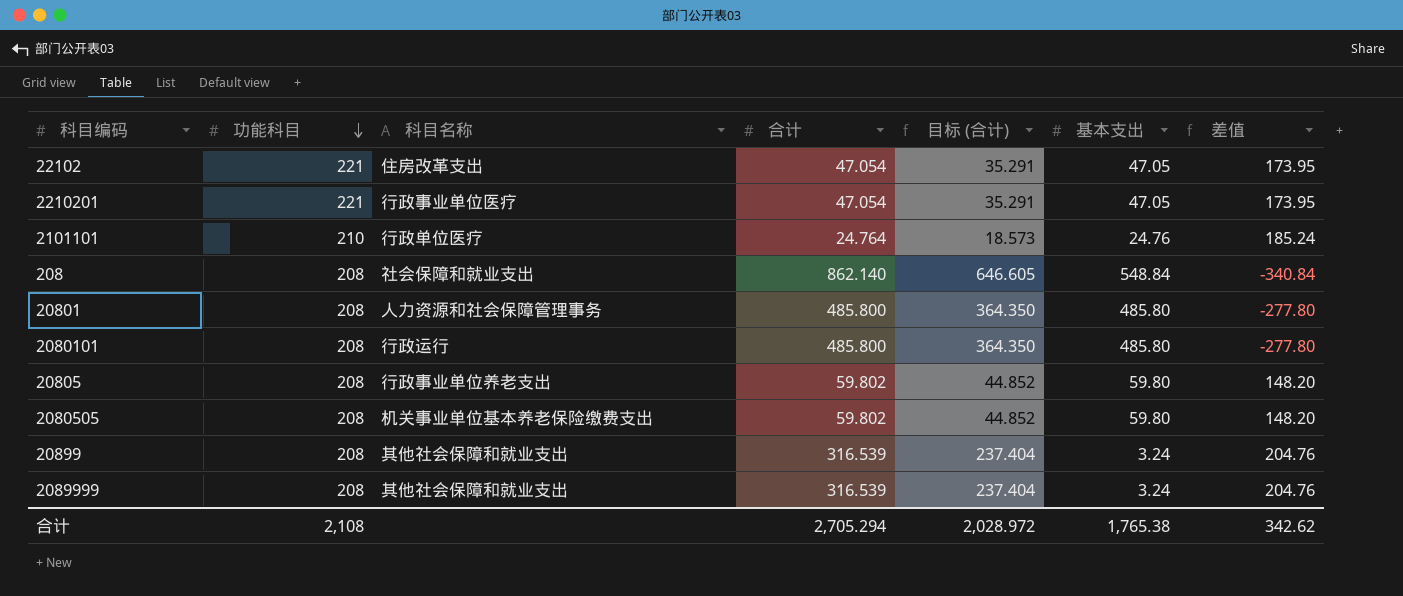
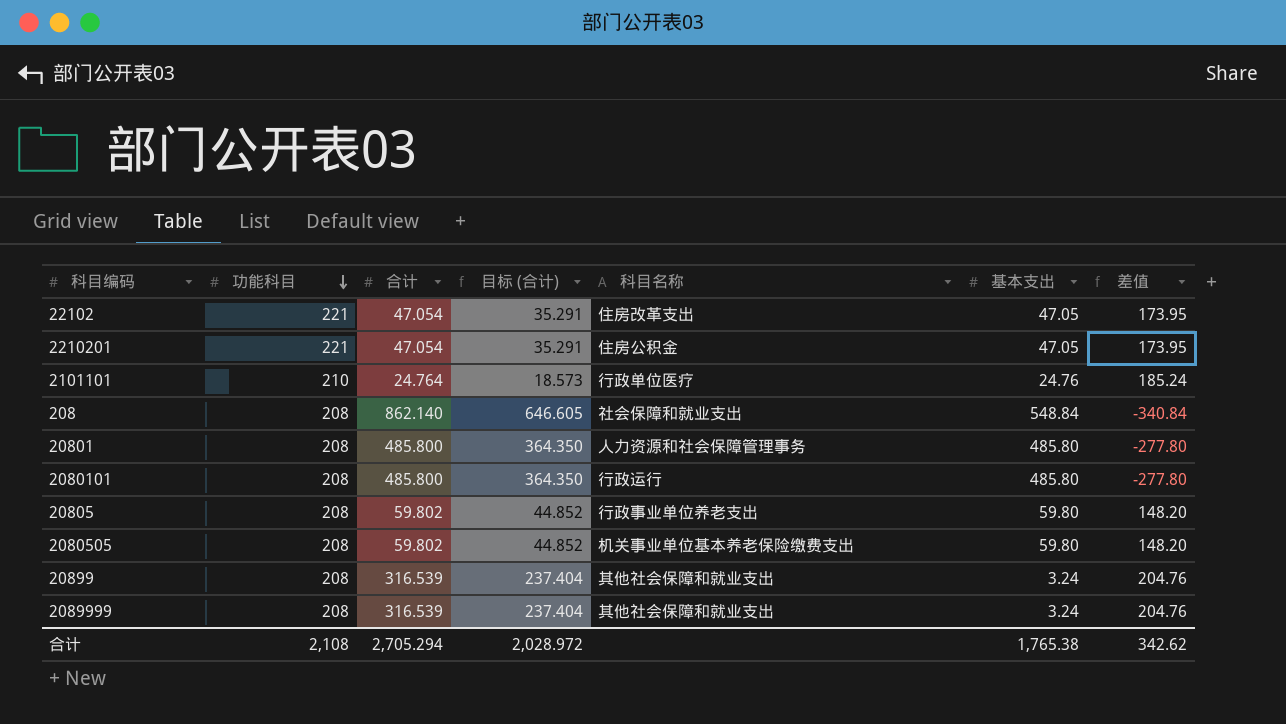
column 科目名称 | position: 3 -> 5
2210201 | 科目名称: 行政事业单位医疗 -> 住房公积金

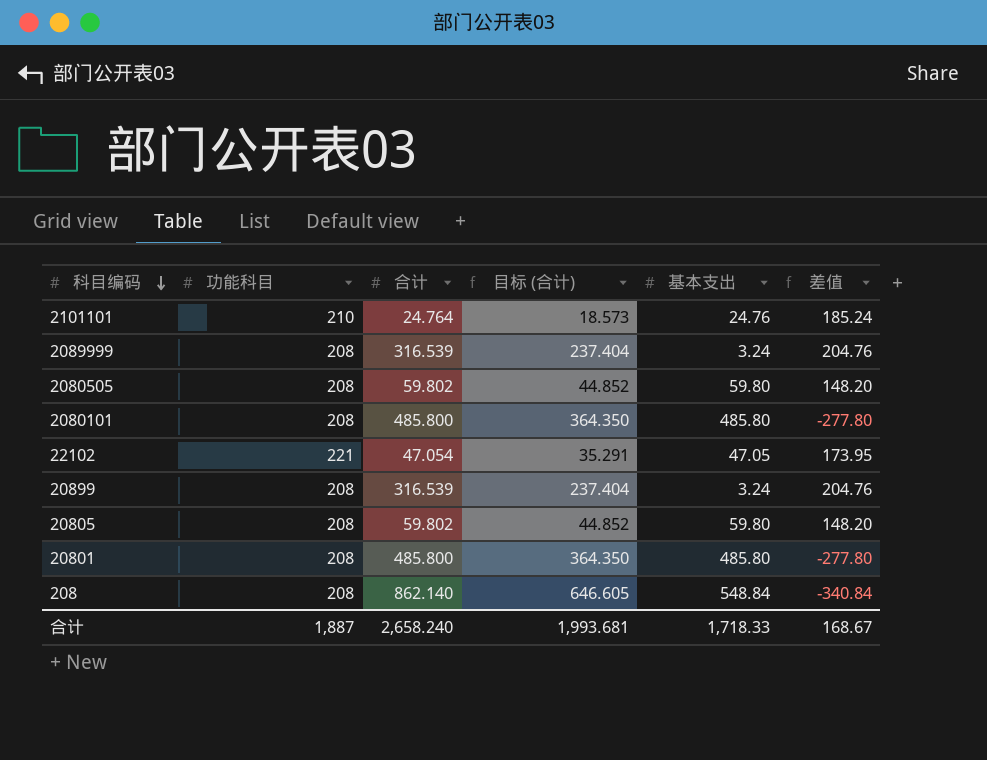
row order: 功能科目 descending -> 科目编码 descending
column 科目名称 | position: 5 -> none
row 2210201: 221 | 47.054 | 35.291 | 住房公积金 | 47.05 | 173.95 -> none
合计 | 功能科目: 2,108 -> 1,887
合计 | 合计: 2,705.294 -> 2,658.240
合计 | 目标 (合计): 2,028.972 -> 1,993.681
合计 | 基本支出: 1,765.38 -> 1,718.33
合计 | 差值: 342.62 -> 168.67

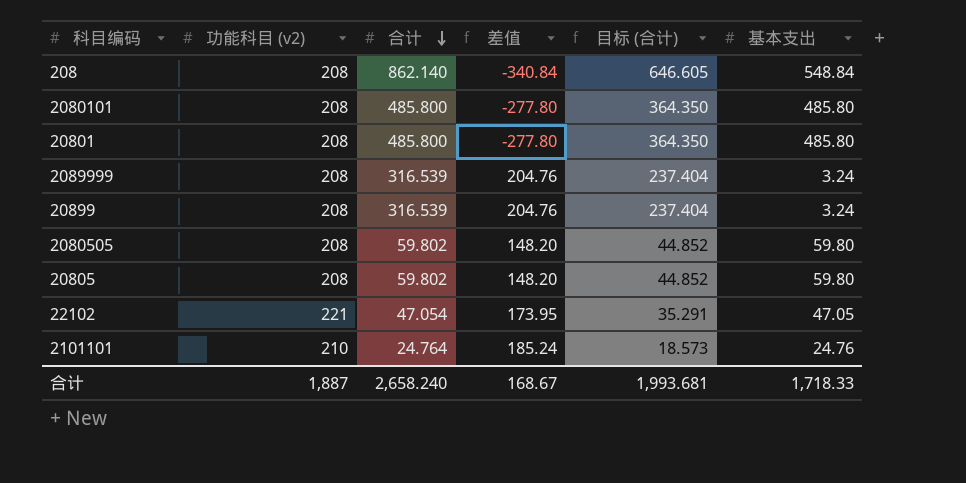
row order: 科目编码 descending -> 合计 descending
column name: 功能科目 -> 功能科目 (v2)
column 差值 | position: 6 -> 4

